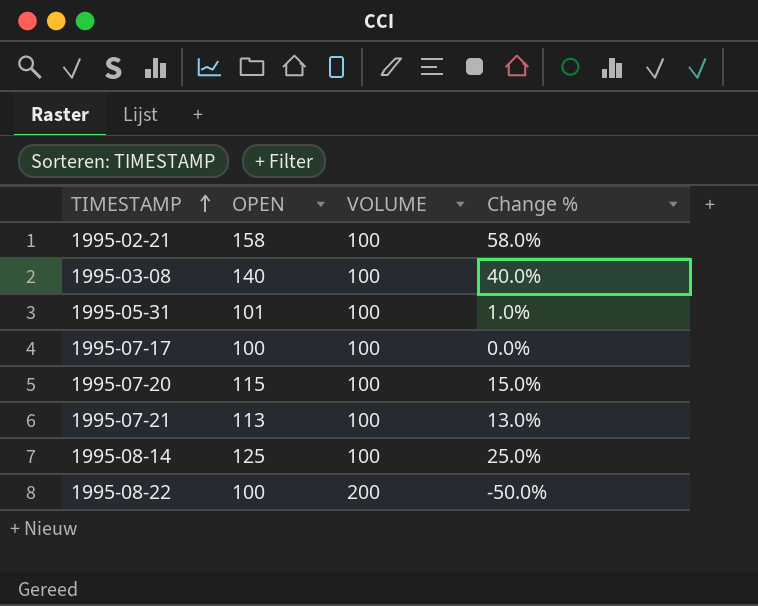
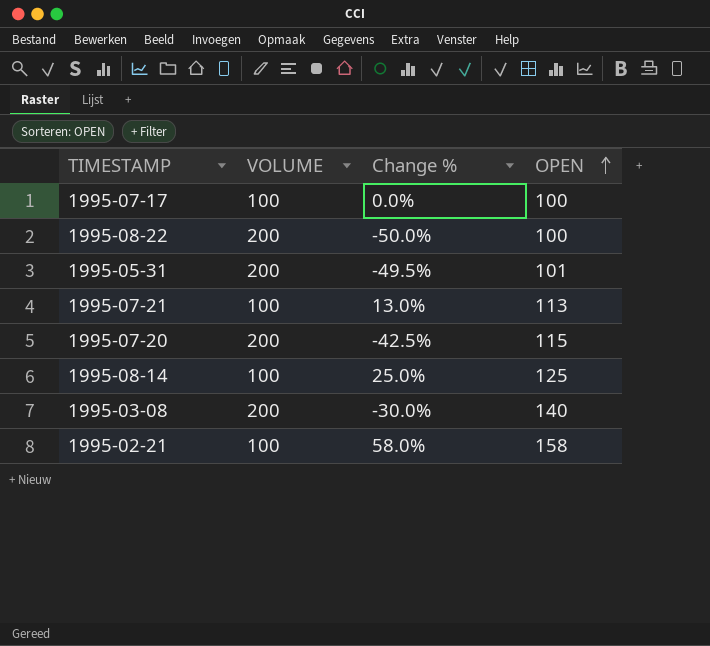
row order: TIMESTAMP ascending -> OPEN ascending
column OPEN | position: 2 -> 4
1995-05-31 | VOLUME: 100 -> 200
1995-05-31 | Change %: 1.0% -> -49.5%
1995-07-20 | VOLUME: 100 -> 200
1995-07-20 | Change %: 15.0% -> -42.5%
1995-03-08 | VOLUME: 100 -> 200
1995-03-08 | Change %: 40.0% -> -30.0%

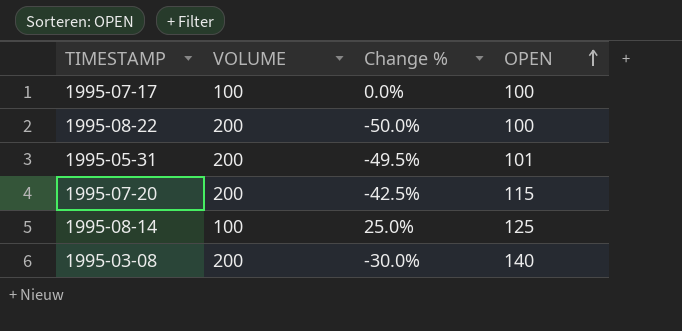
row 1995-07-21: 100 | 13.0% | 113 -> none
row 1995-02-21: 100 | 58.0% | 158 -> none

